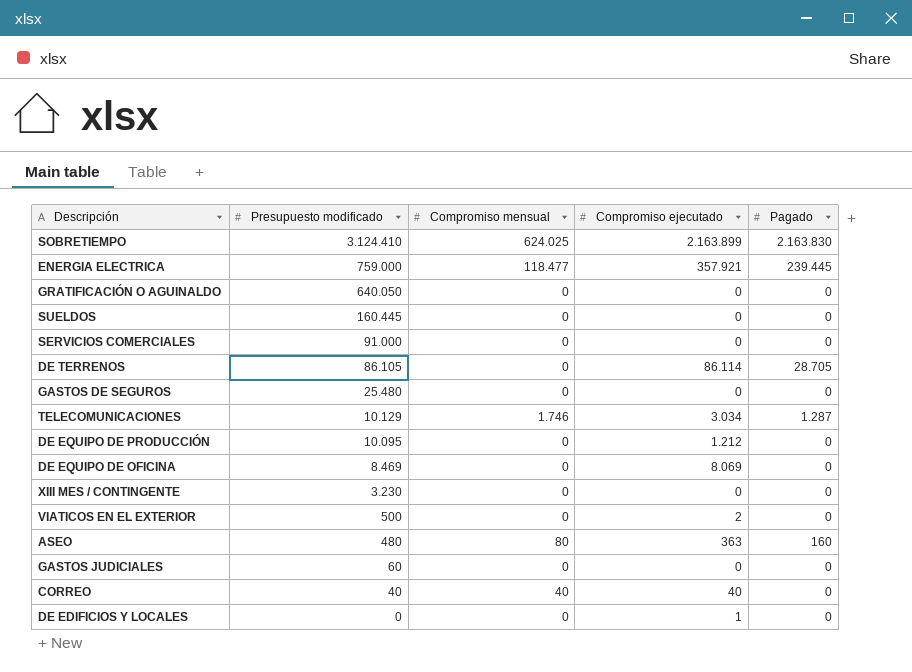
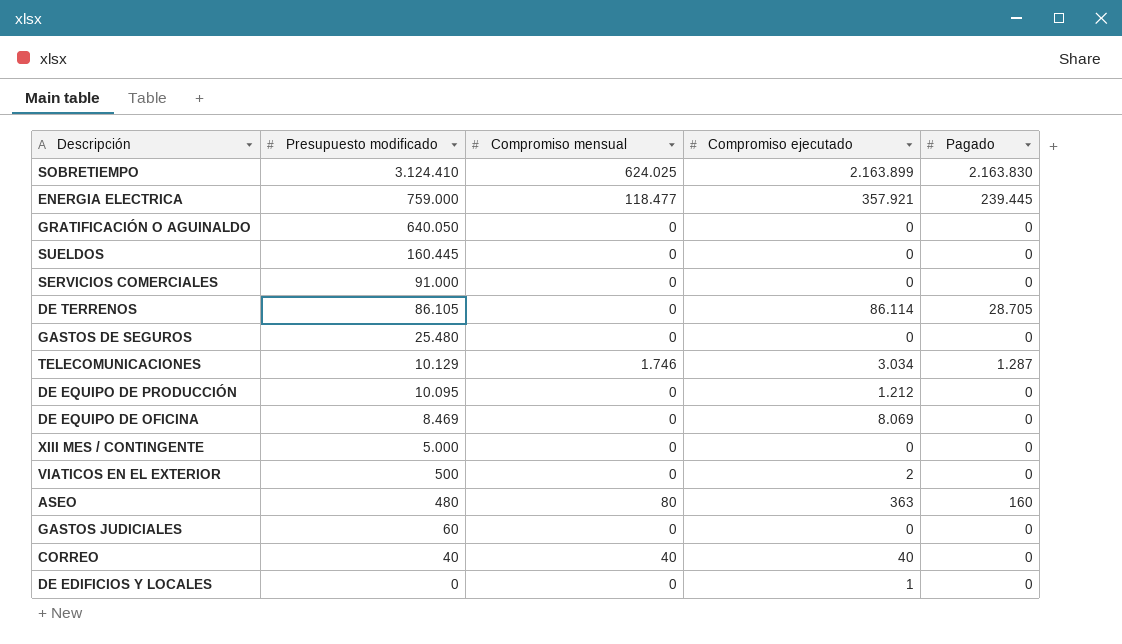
XIII MES / CONTINGENTE | Presupuesto modificado: 3.230 -> 5.000

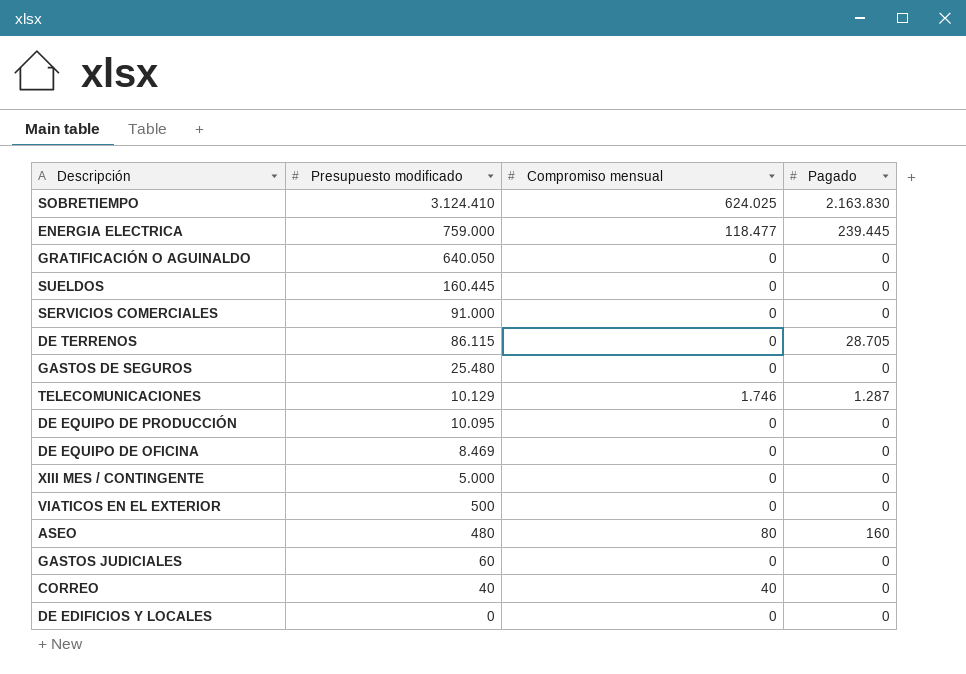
column Compromiso ejecutado | position: 4 -> none
DE TERRENOS | Presupuesto modificado: 86.105 -> 86.115

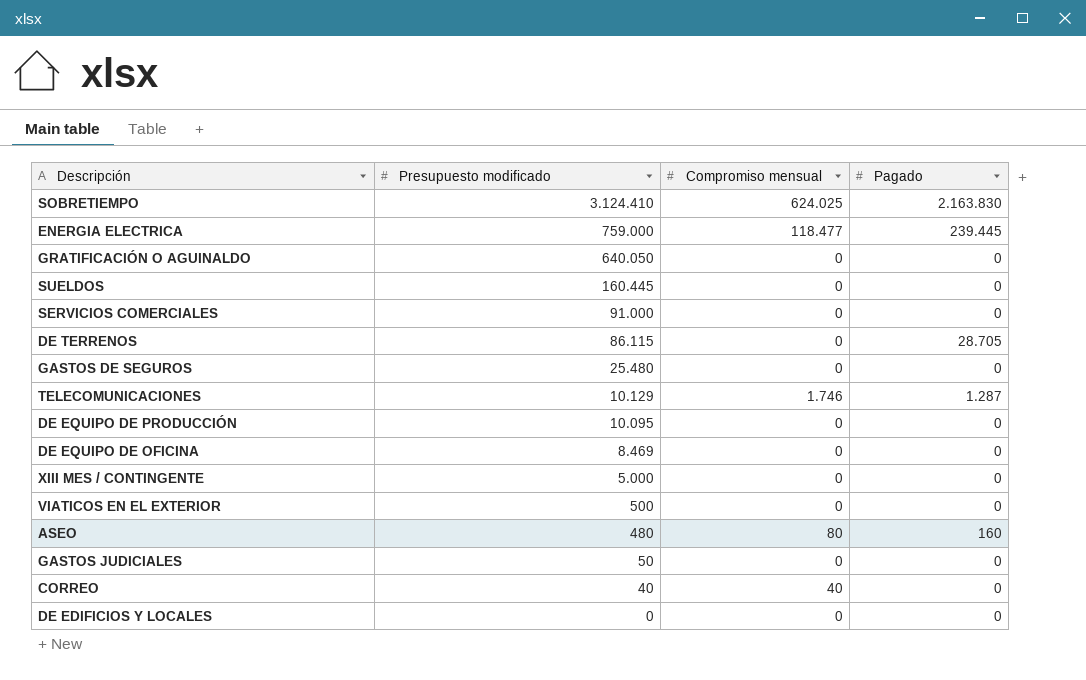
GASTOS JUDICIALES | Presupuesto modificado: 60 -> 50

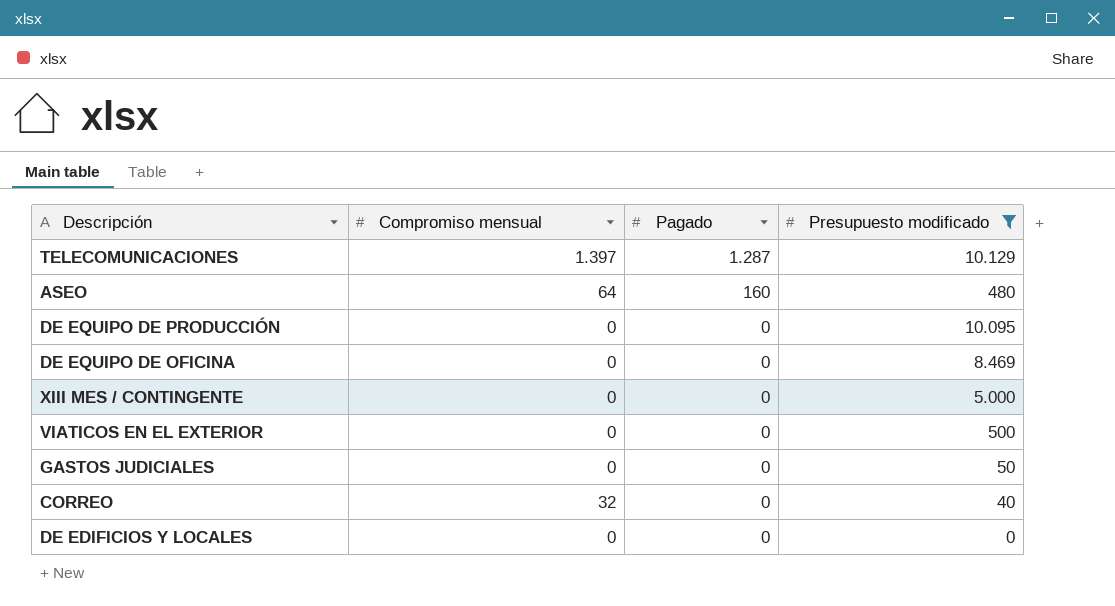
filter: none -> Presupuesto modificado <= 10.129
row order: Presupuesto modificado descending -> Pagado descending
column Presupuesto modificado | position: 2 -> 4
TELECOMUNICACIONES | Compromiso mensual: 1.746 -> 1.397
ASEO | Compromiso mensual: 80 -> 64
CORREO | Compromiso mensual: 40 -> 32

